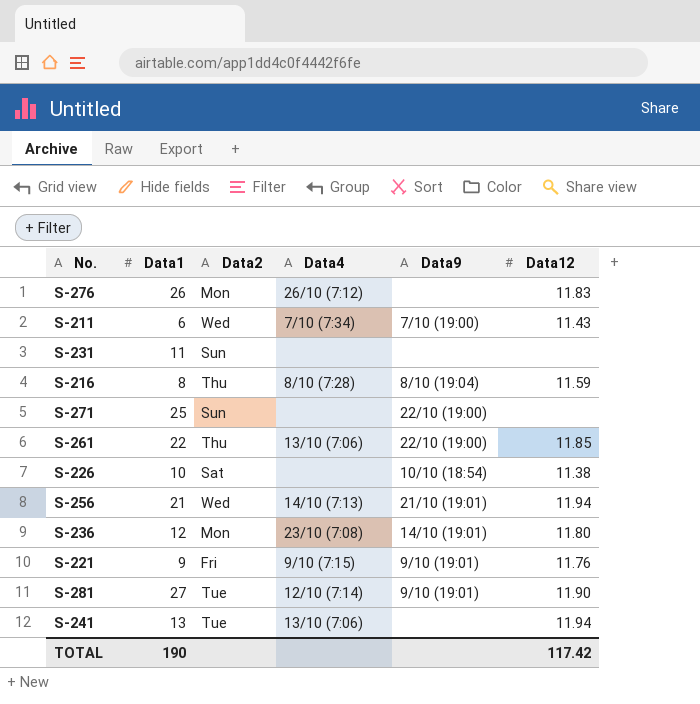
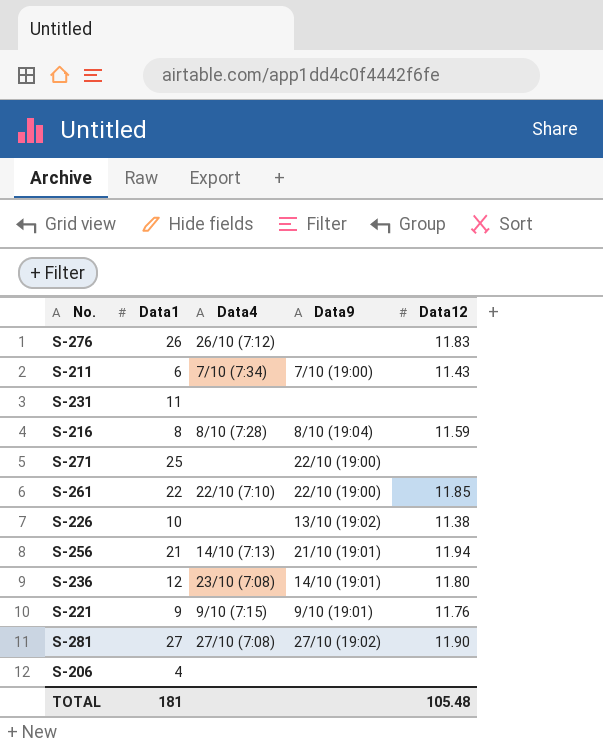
column Data2 | position: 3 -> none
row S-241: 13 | Tue | 13/10 (7:06) | none | 11.94 -> none
S-261 | Data4: 13/10 (7:06) -> 22/10 (7:10)
S-226 | Data9: 10/10 (18:54) -> 13/10 (19:02)
S-281 | Data4: 12/10 (7:14) -> 27/10 (7:08)
S-281 | Data9: 9/10 (19:01) -> 27/10 (19:02)
row S-206: none -> 4 | none | none | none
TOTAL | Data1: 190 -> 181
TOTAL | Data12: 117.42 -> 105.48

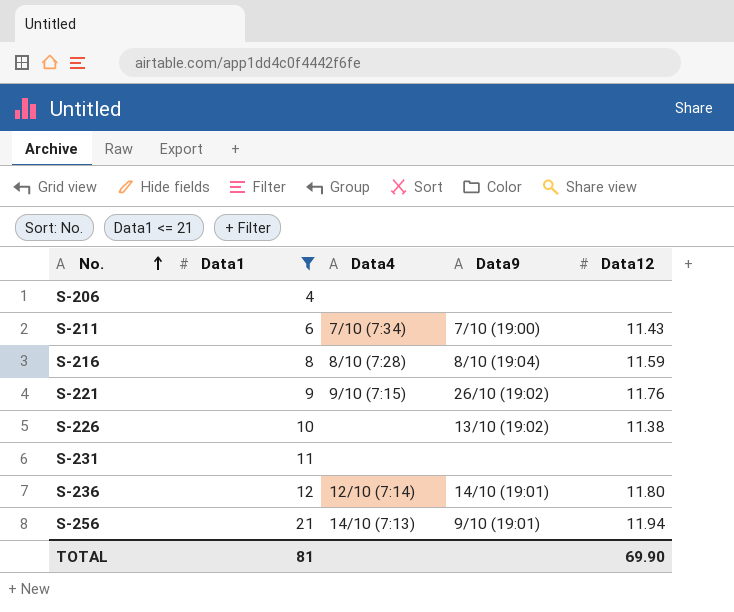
filter: none -> Data1 <= 21
row order: none -> No. ascending
S-221 | Data9: 9/10 (19:01) -> 26/10 (19:02)
S-236 | Data4: 23/10 (7:08) -> 12/10 (7:14)
S-256 | Data9: 21/10 (19:01) -> 9/10 (19:01)
TOTAL | Data1: 181 -> 81
TOTAL | Data12: 105.48 -> 69.90

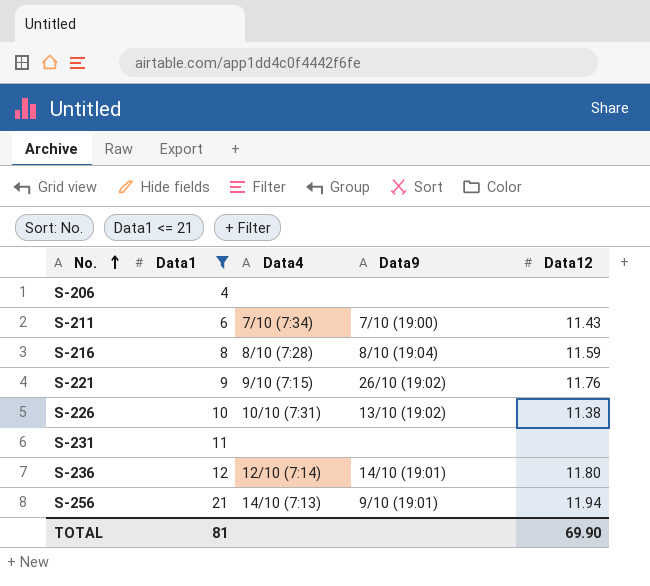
S-226 | Data4: none -> 10/10 (7:31)

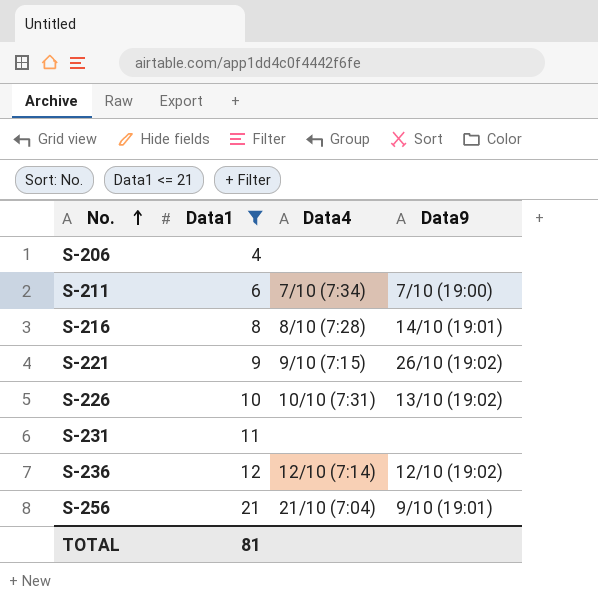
column Data12 | position: 5 -> none
S-216 | Data9: 8/10 (19:04) -> 14/10 (19:01)
S-236 | Data9: 14/10 (19:01) -> 12/10 (19:02)
S-256 | Data4: 14/10 (7:13) -> 21/10 (7:04)

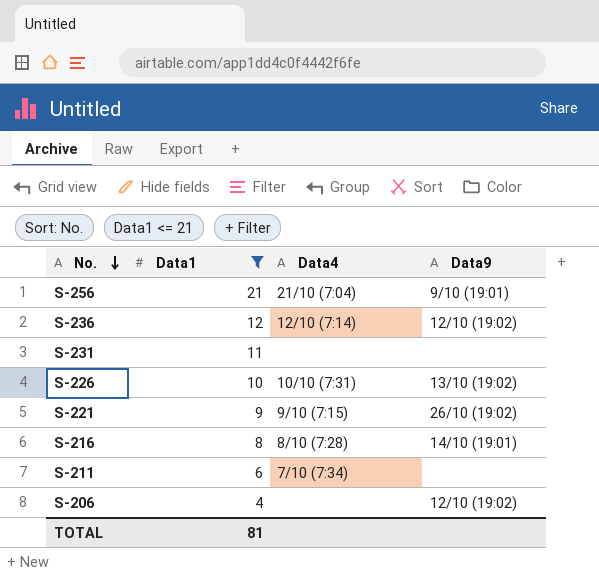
row order: No. ascending -> No. descending
S-211 | Data9: 7/10 (19:00) -> none
S-206 | Data9: none -> 12/10 (19:02)

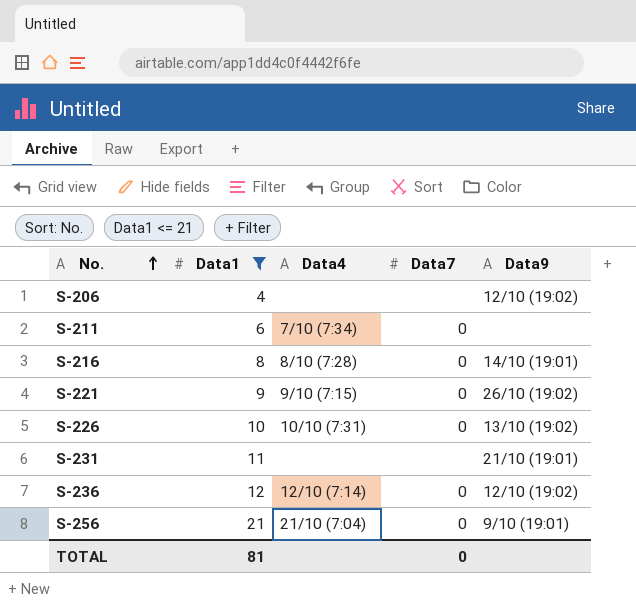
row order: No. descending -> No. ascending
column Data7 | position: none -> 4
S-231 | Data9: none -> 21/10 (19:01)

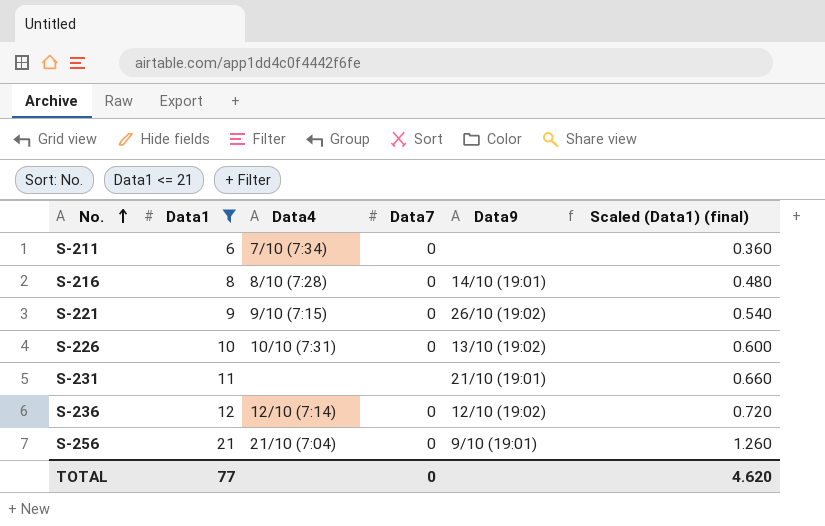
column Scaled (Data1) (final) | formula: none -> [Data1] * 0.06
row S-206: 4 | none | none | 12/10 (19:02) -> none
TOTAL | Data1: 81 -> 77

